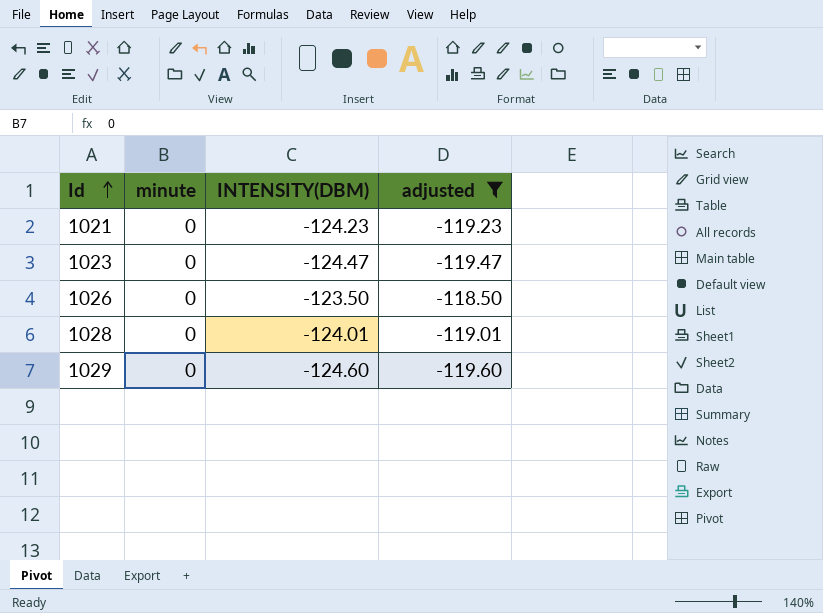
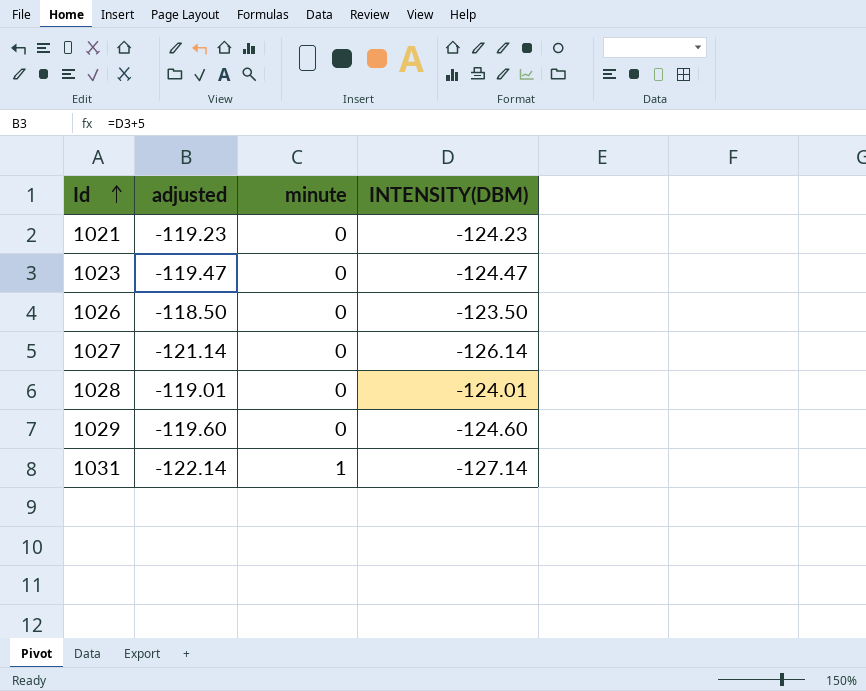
filter: adjusted >= -119.60 -> none
column adjusted | position: 4 -> 2

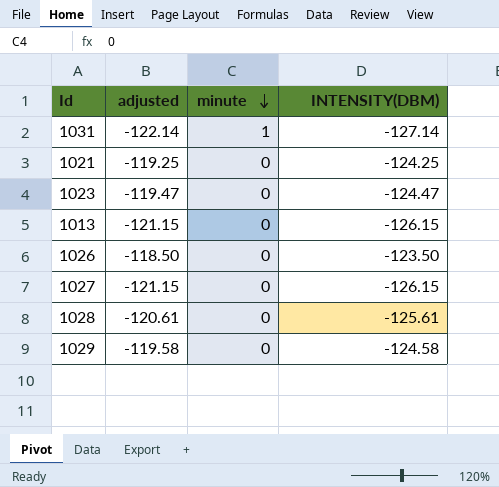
row order: Id ascending -> minute descending
1021 | adjusted: -119.23 -> -119.25
1021 | INTENSITY(DBM): -124.23 -> -124.25
row 1013: none -> -121.15 | 0 | -126.15
1027 | adjusted: -121.14 -> -121.15
1027 | INTENSITY(DBM): -126.14 -> -126.15
1028 | adjusted: -119.01 -> -120.61
1028 | INTENSITY(DBM): -124.01 -> -125.61
1029 | adjusted: -119.60 -> -119.58
1029 | INTENSITY(DBM): -124.60 -> -124.58

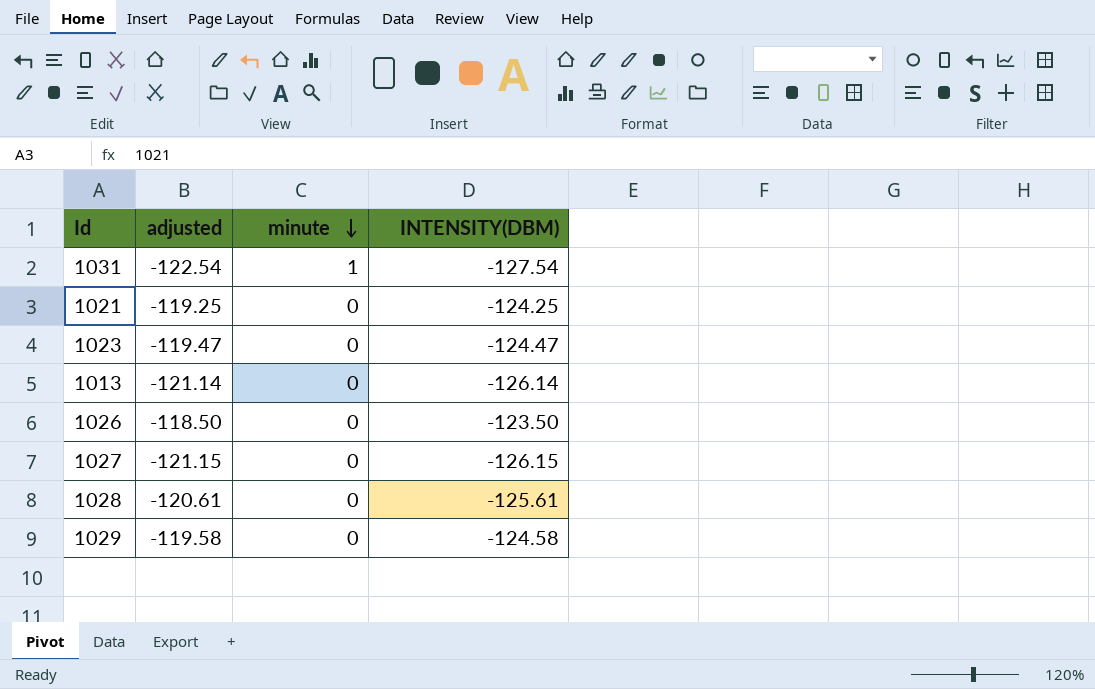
1031 | adjusted: -122.14 -> -122.54
1031 | INTENSITY(DBM): -127.14 -> -127.54
1013 | adjusted: -121.15 -> -121.14
1013 | INTENSITY(DBM): -126.15 -> -126.14

